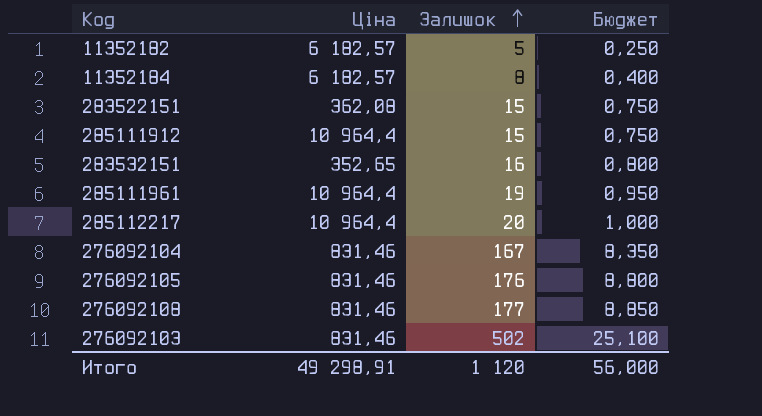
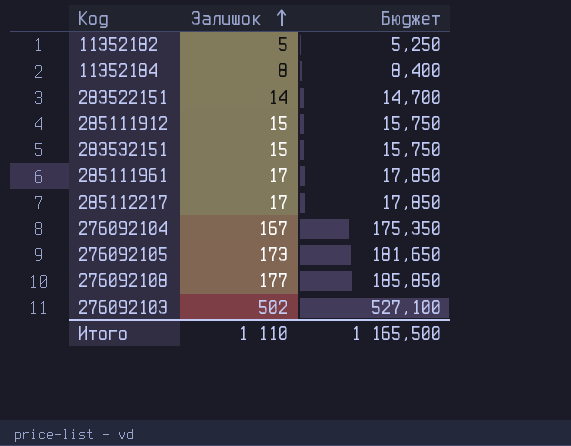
column Ціна | position: 2 -> none
column Бюджет | formula: [Залишок] * 0,05 -> [Залишок] * 1,05
283522151 | Залишок: 15 -> 14
283532151 | Залишок: 16 -> 15
285111961 | Залишок: 19 -> 17
285112217 | Залишок: 20 -> 17
276092105 | Залишок: 176 -> 173
Итого | Залишок: 1 120 -> 1 110
Итого | Бюджет: 56,000 -> 1 165,500

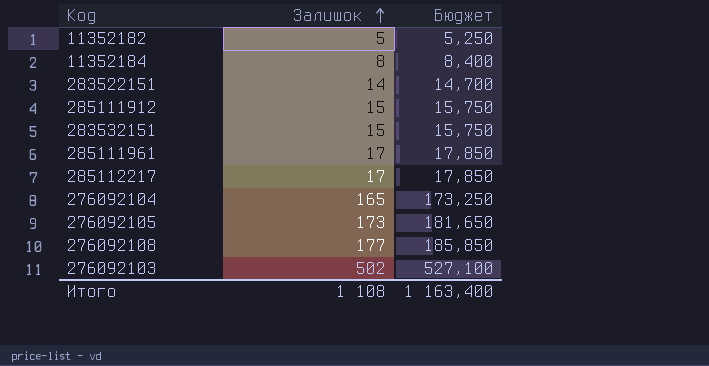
276092104 | Залишок: 167 -> 165
276092104 | Бюджет: 175,350 -> 173,250
Итого | Залишок: 1 110 -> 1 108
Итого | Бюджет: 1 165,500 -> 1 163,400

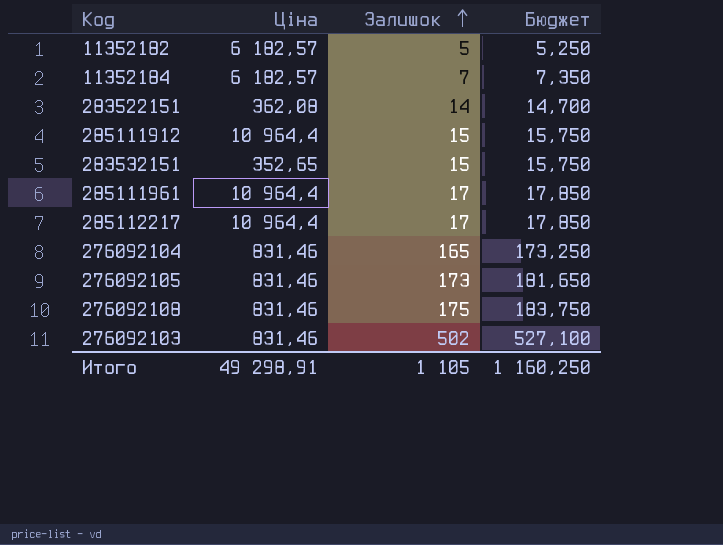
column Ціна | position: none -> 2
11352184 | Залишок: 8 -> 7
11352184 | Бюджет: 8,400 -> 7,350
276092108 | Залишок: 177 -> 175
276092108 | Бюджет: 185,850 -> 183,750
Итого | Залишок: 1 108 -> 1 105
Итого | Бюджет: 1 163,400 -> 1 160,250

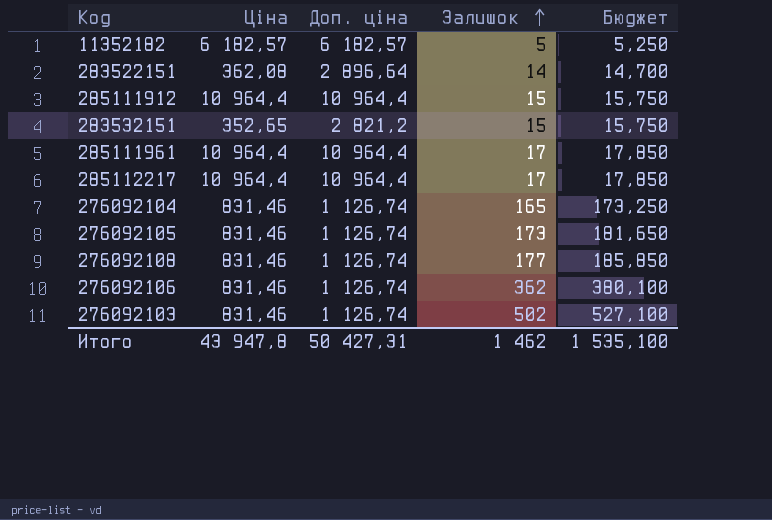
column Доп. ціна | position: none -> 3
row 11352184: 6 182,57 | 7 | 7,350 -> none
276092108 | Залишок: 175 -> 177
276092108 | Бюджет: 183,750 -> 185,850
row 276092106: none -> 831,46 | 1 126,74 | 362 | 380,100
Итого | Ціна: 49 298,91 -> 43 947,8
Итого | Залишок: 1 105 -> 1 462
Итого | Бюджет: 1 160,250 -> 1 535,100

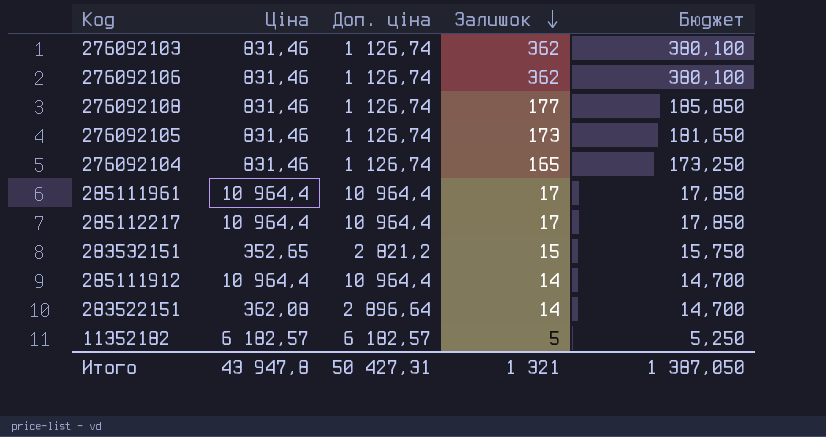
row order: Залишок ascending -> Залишок descending
276092103 | Залишок: 502 -> 362
276092103 | Бюджет: 527,100 -> 380,100
285111912 | Залишок: 15 -> 14
285111912 | Бюджет: 15,750 -> 14,700
Итого | Залишок: 1 462 -> 1 321
Итого | Бюджет: 1 535,100 -> 1 387,050

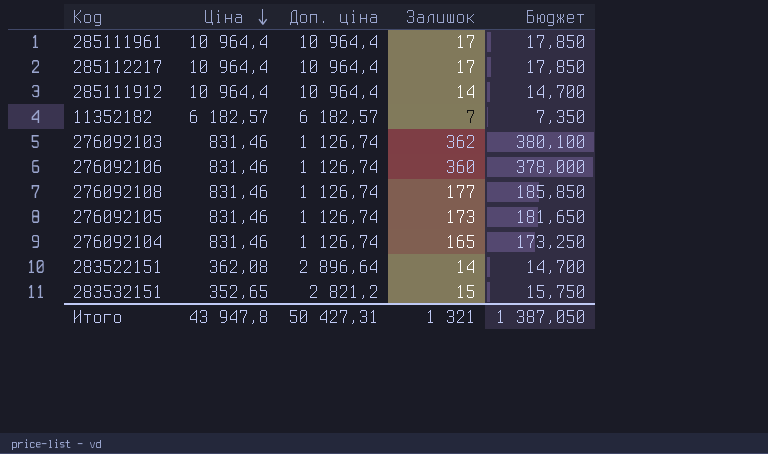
row order: Залишок descending -> Ціна descending
11352182 | Залишок: 5 -> 7
11352182 | Бюджет: 5,250 -> 7,350
276092106 | Залишок: 362 -> 360
276092106 | Бюджет: 380,100 -> 378,000

